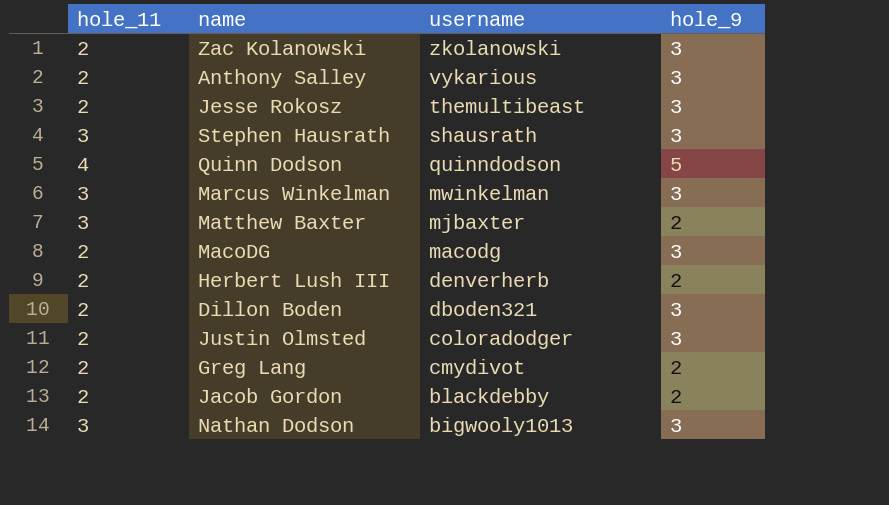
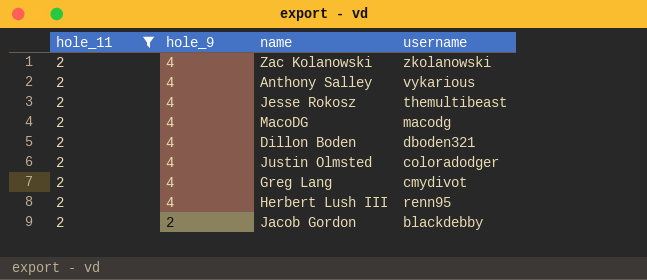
filter: none -> hole_11 = 2
row order: username descending -> hole_9 descending
column hole_9 | position: 4 -> 2
Zac Kolanowski | hole_9: 3 -> 4
Anthony Salley | hole_9: 3 -> 4
Jesse Rokosz | hole_9: 3 -> 4
MacoDG | hole_9: 3 -> 4
Dillon Boden | hole_9: 3 -> 4
Justin Olmsted | hole_9: 3 -> 4
Greg Lang | hole_9: 2 -> 4
Herbert Lush III | hole_9: 2 -> 4
Herbert Lush III | username: denverherb -> renn95

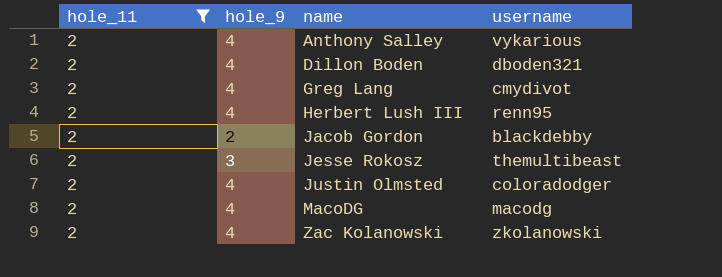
row order: hole_9 descending -> name ascending
Jesse Rokosz | hole_9: 4 -> 3

